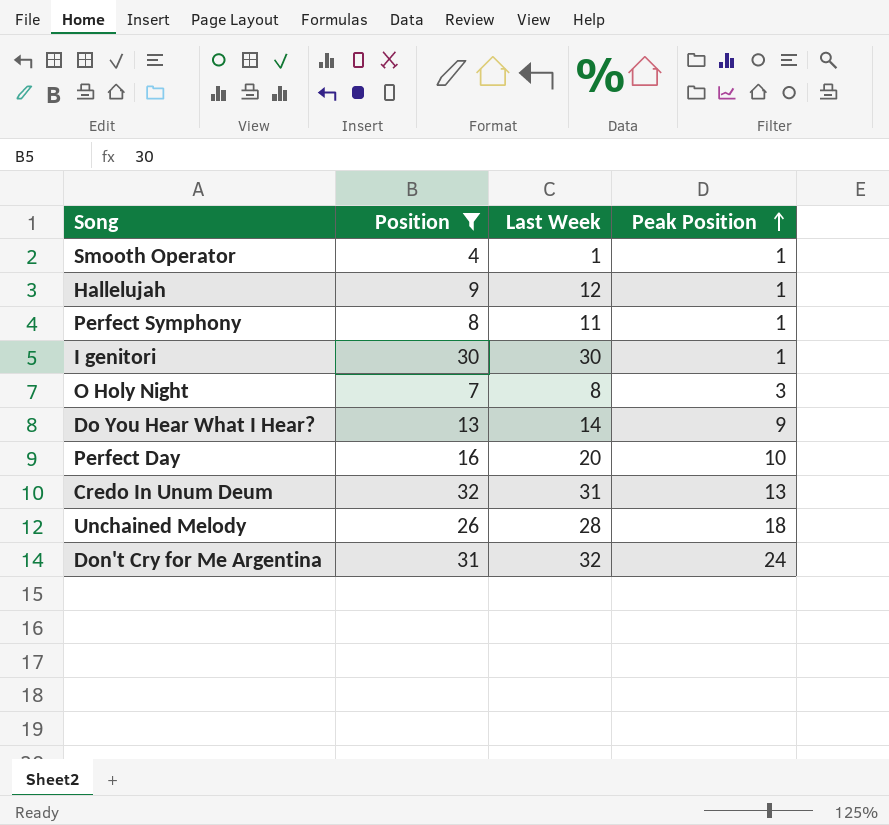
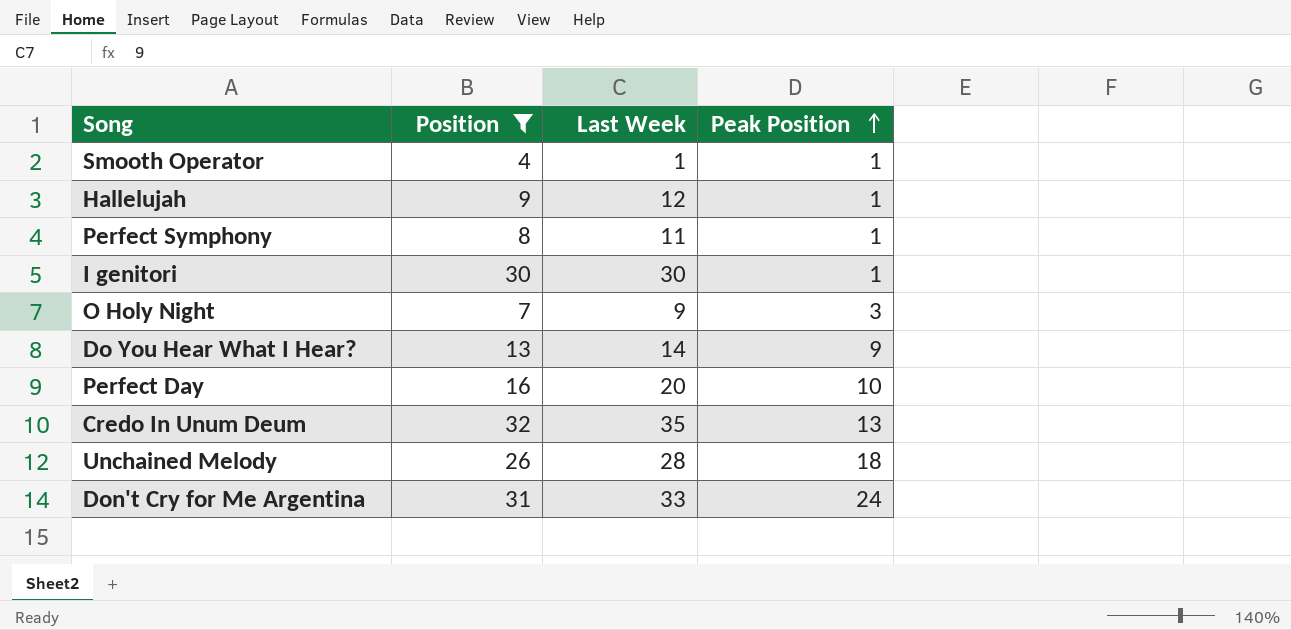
O Holy Night | Last Week: 8 -> 9
Credo In Unum Deum | Last Week: 31 -> 35
Don't Cry for Me Argentina | Last Week: 32 -> 33

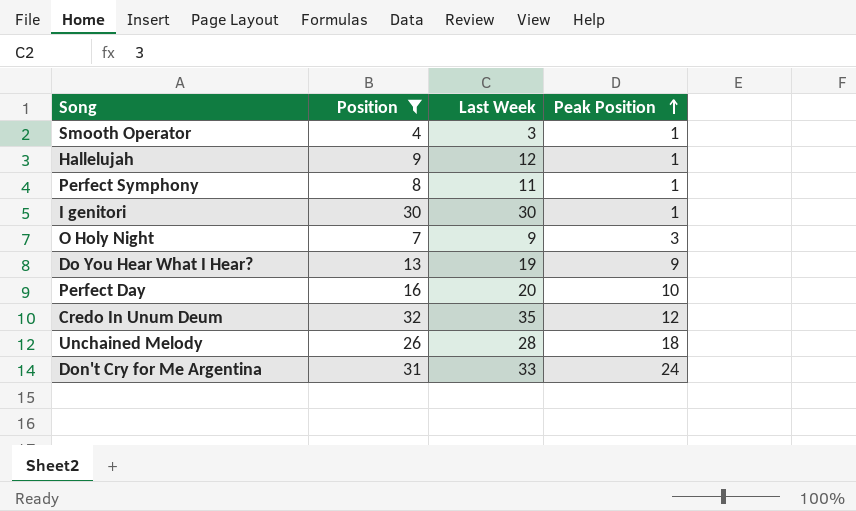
Smooth Operator | Last Week: 1 -> 3
Do You Hear What I Hear? | Last Week: 14 -> 19
Credo In Unum Deum | Peak Position: 13 -> 12

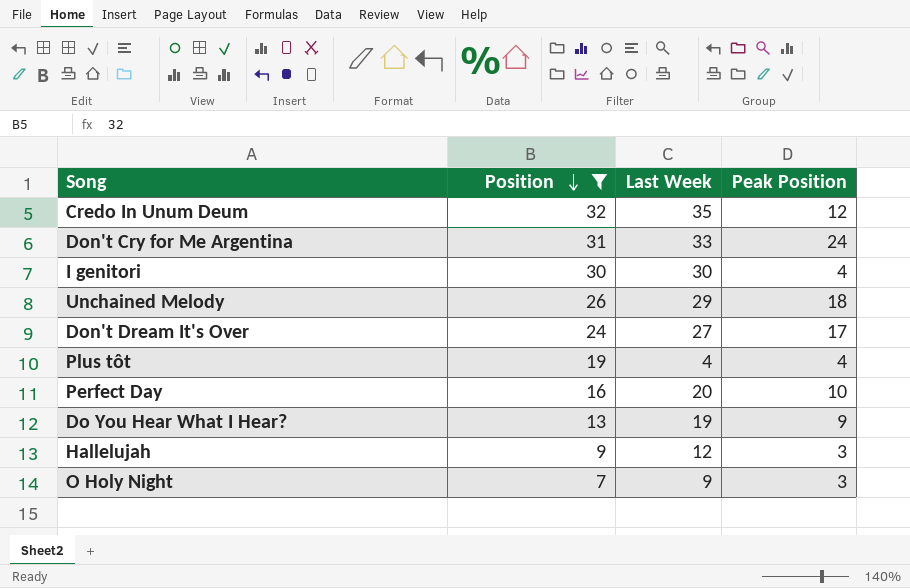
row order: Peak Position ascending -> Position descending
row Smooth Operator: 4 | 3 | 1 -> none
row Perfect Symphony: 8 | 11 | 1 -> none
I genitori | Peak Position: 1 -> 4
Unchained Melody | Last Week: 28 -> 29
row Don't Dream It's Over: none -> 24 | 27 | 17
row Plus tôt: none -> 19 | 4 | 4
Hallelujah | Peak Position: 1 -> 3

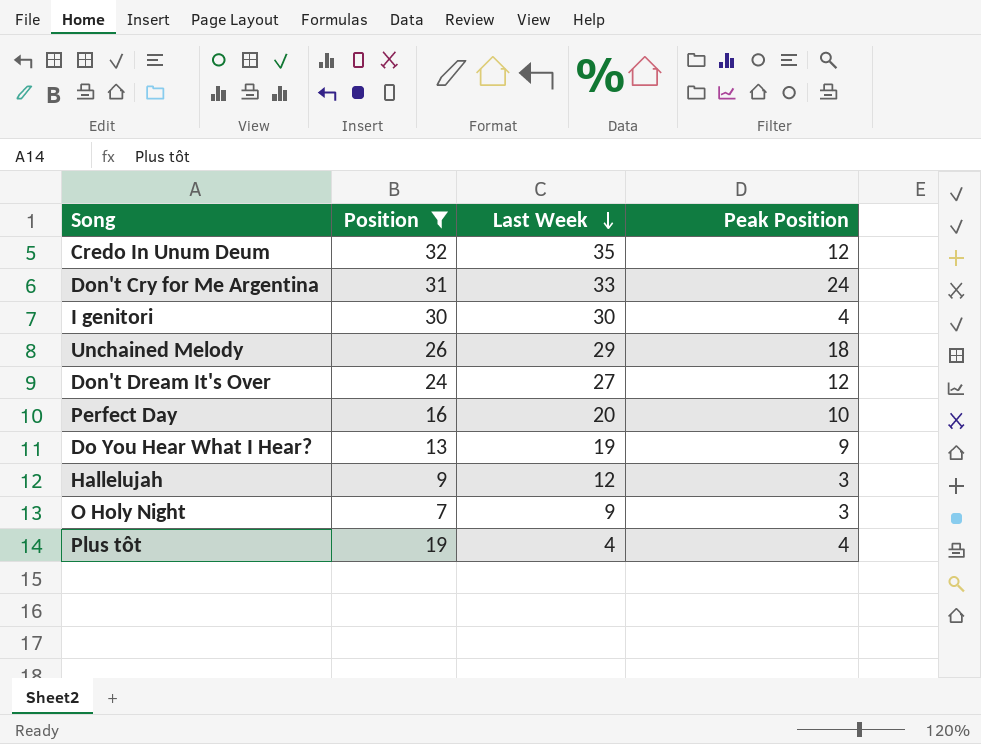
row order: Position descending -> Last Week descending
Don't Dream It's Over | Peak Position: 17 -> 12

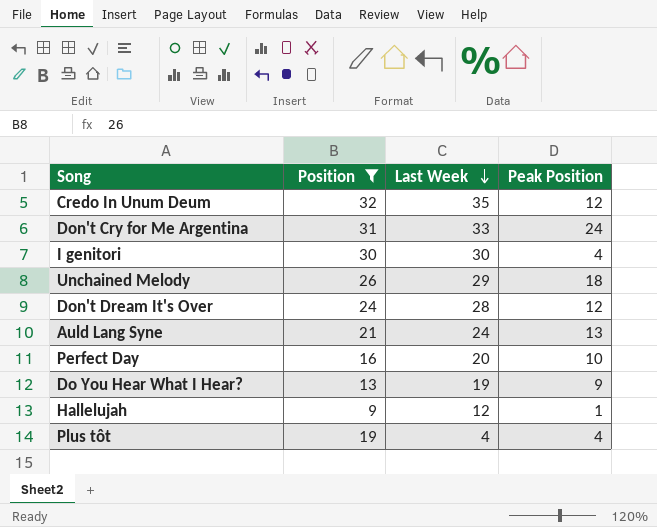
row O Holy Night: 7 | 9 | 3 -> none
Don't Dream It's Over | Last Week: 27 -> 28
row Auld Lang Syne: none -> 21 | 24 | 13
Hallelujah | Peak Position: 3 -> 1

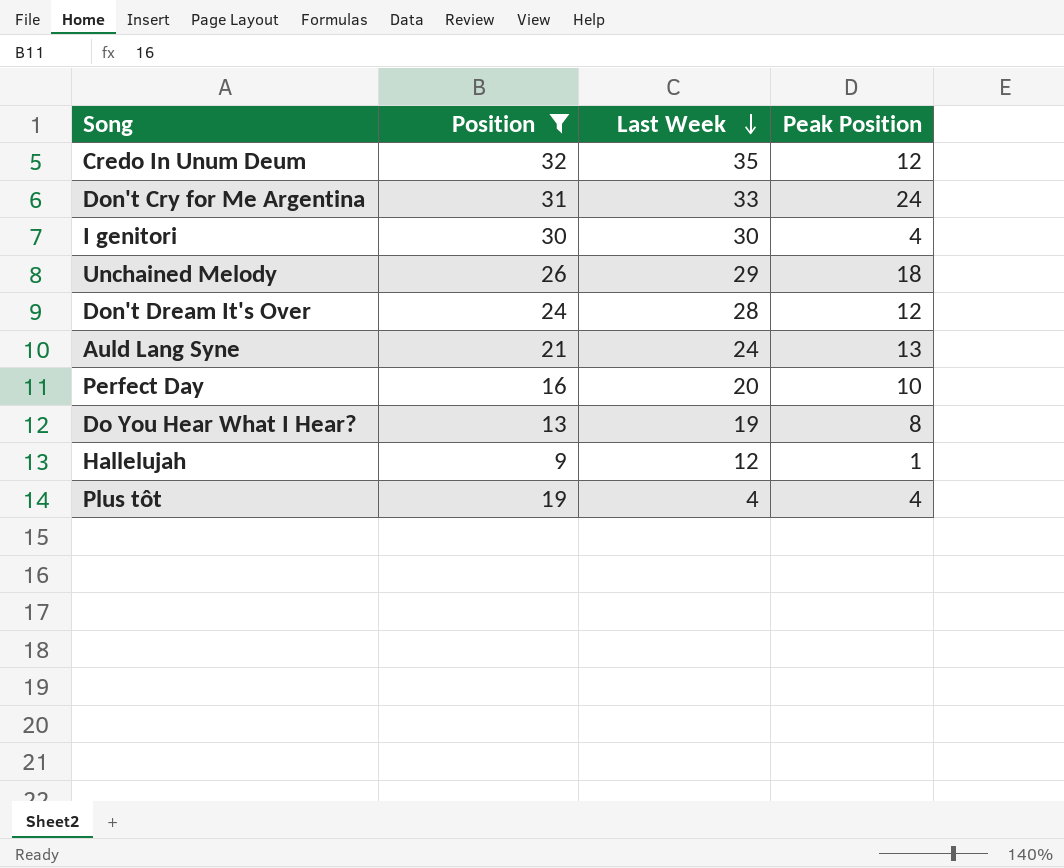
Do You Hear What I Hear? | Peak Position: 9 -> 8

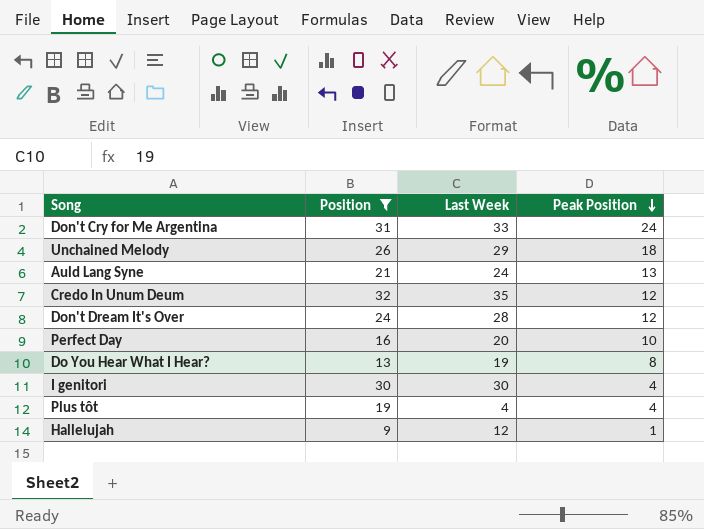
row order: Last Week descending -> Peak Position descending

